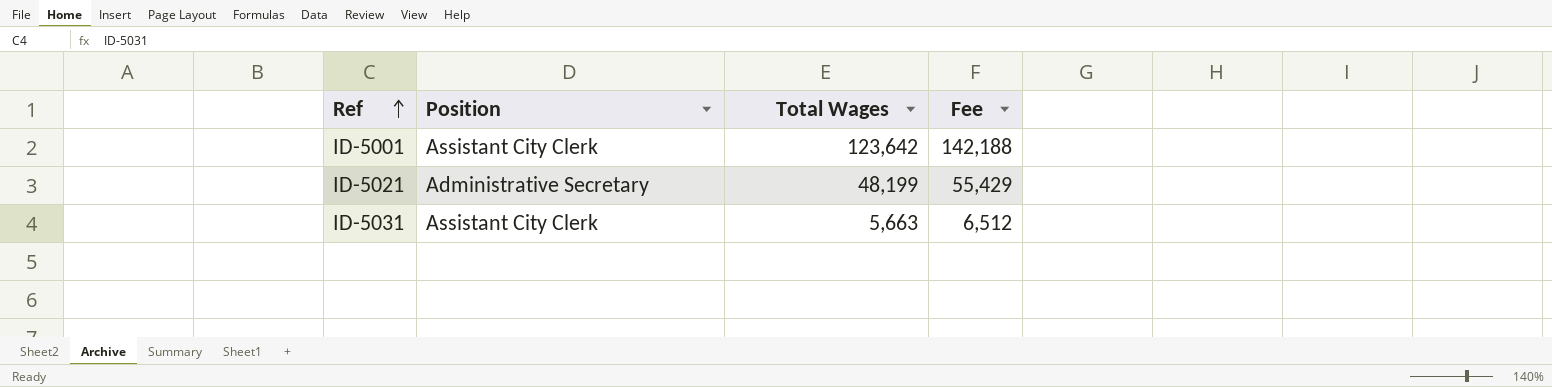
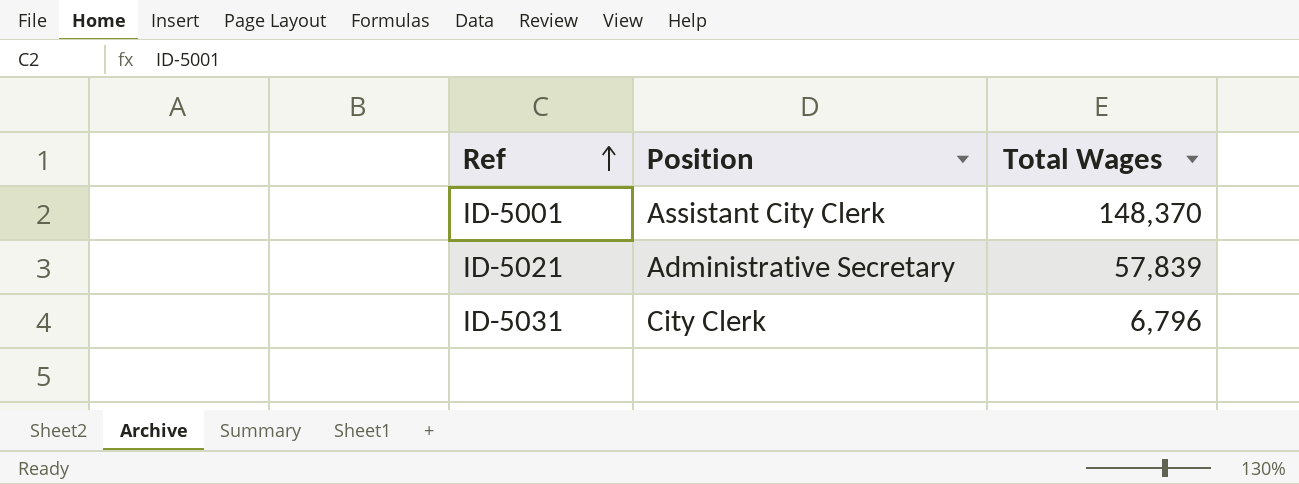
column Fee | formula: [Total Wages] * 1.15 -> none
ID-5001 | Total Wages: 123,642 -> 148,370
ID-5021 | Total Wages: 48,199 -> 57,839
ID-5031 | Position: Assistant City Clerk -> City Clerk
ID-5031 | Total Wages: 5,663 -> 6,796

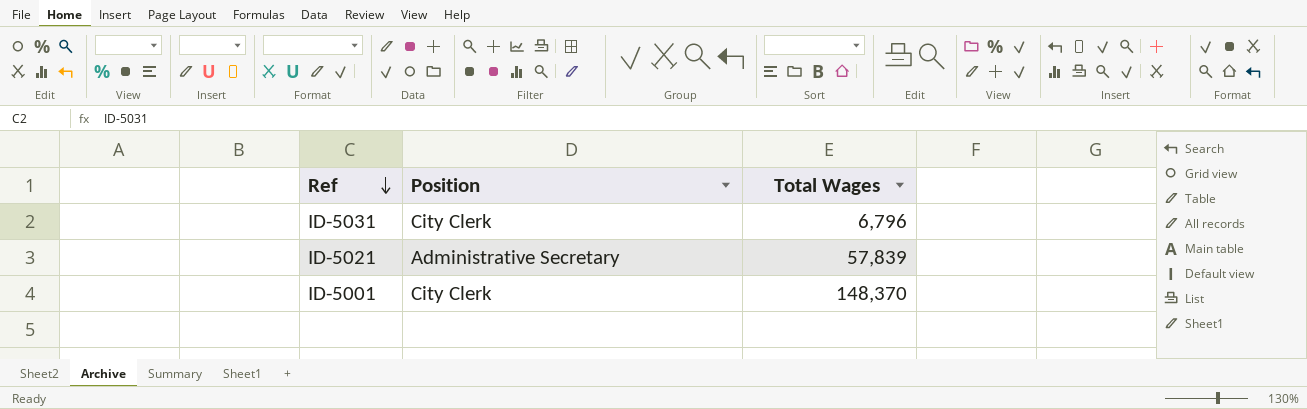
row order: Ref ascending -> Ref descending
ID-5001 | Position: Assistant City Clerk -> City Clerk

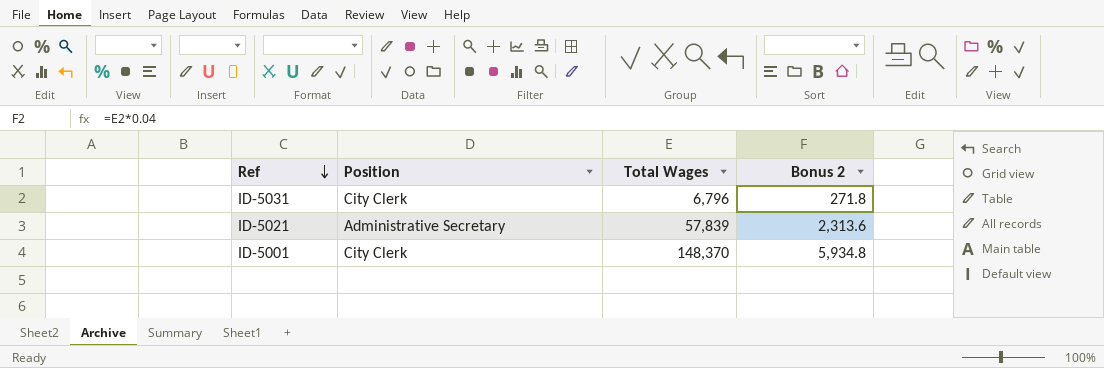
column Bonus 2 | formula: none -> [Total Wages] * 0.04

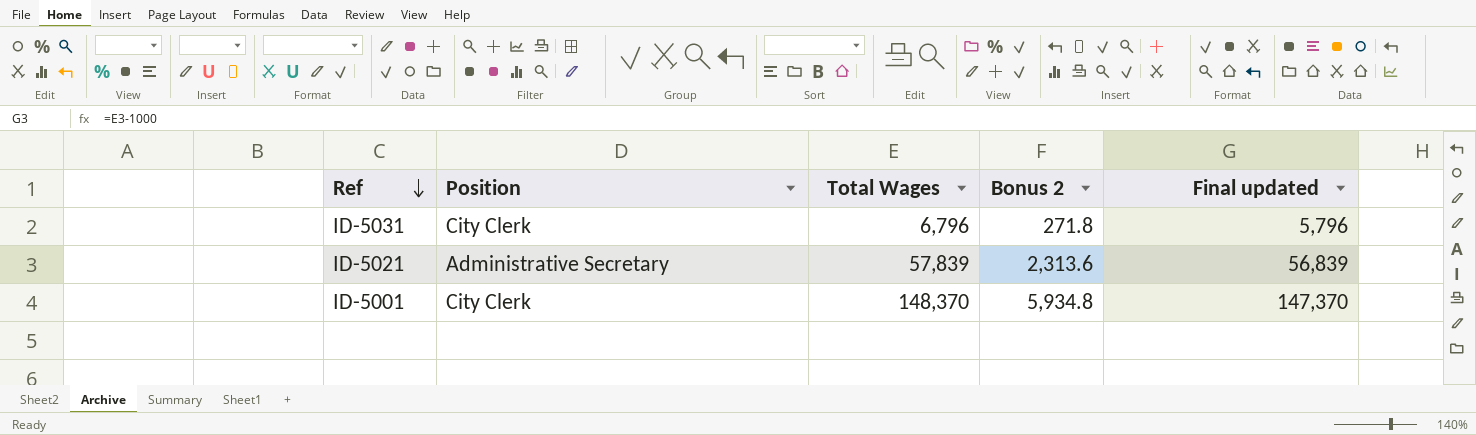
column Final updated | formula: none -> [Total Wages] - 1000

